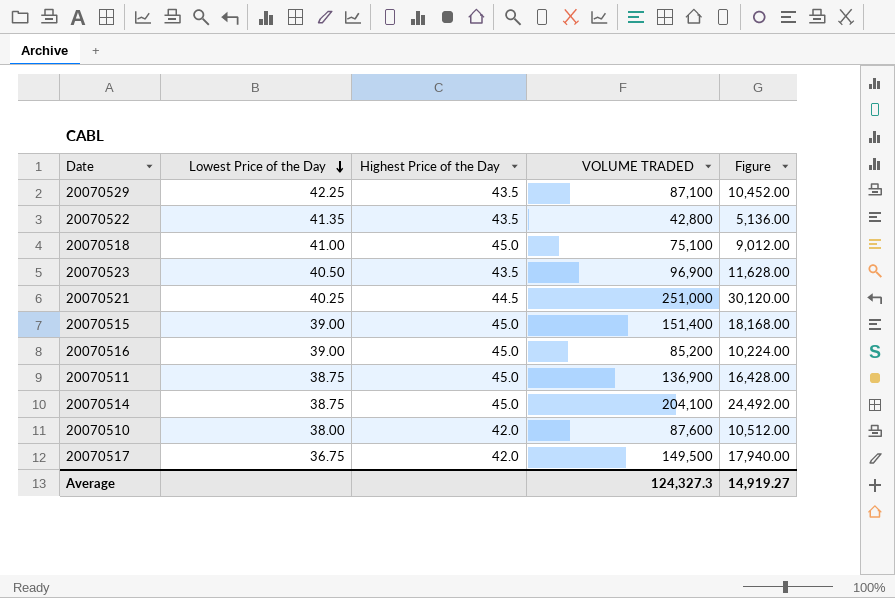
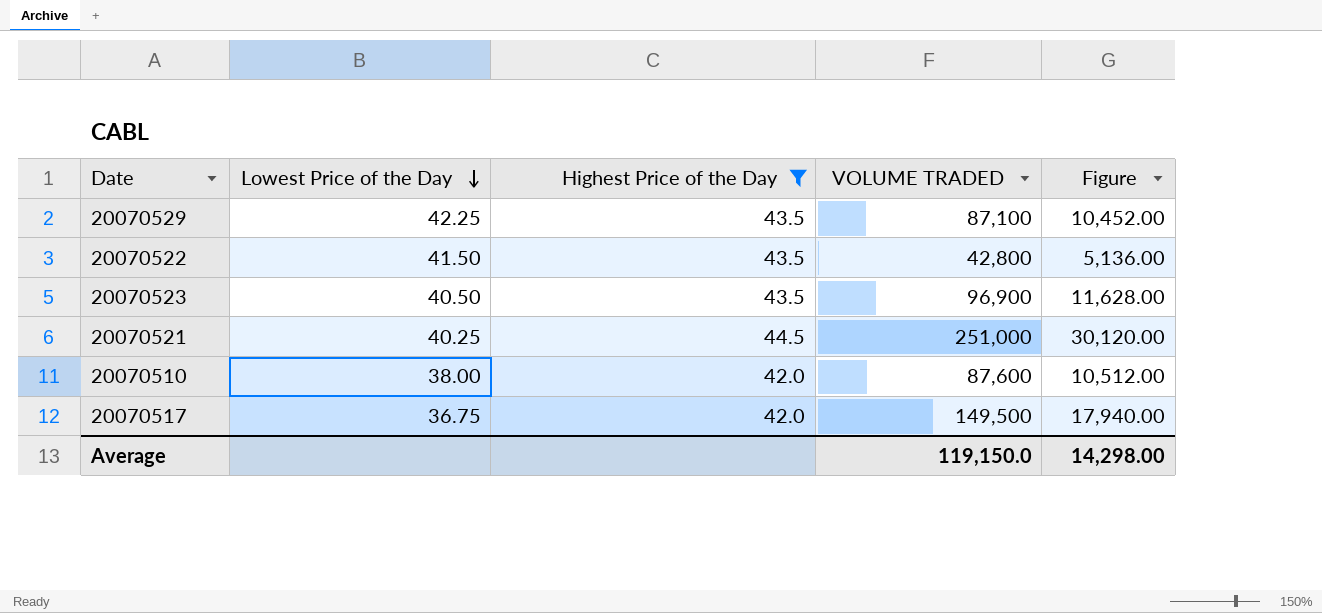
filter: none -> Highest Price of the Day != 45.0
20070522 | Lowest Price of the Day: 41.35 -> 41.50
Average | VOLUME TRADED: 124,327.3 -> 119,150.0
Average | Figure: 14,919.27 -> 14,298.00

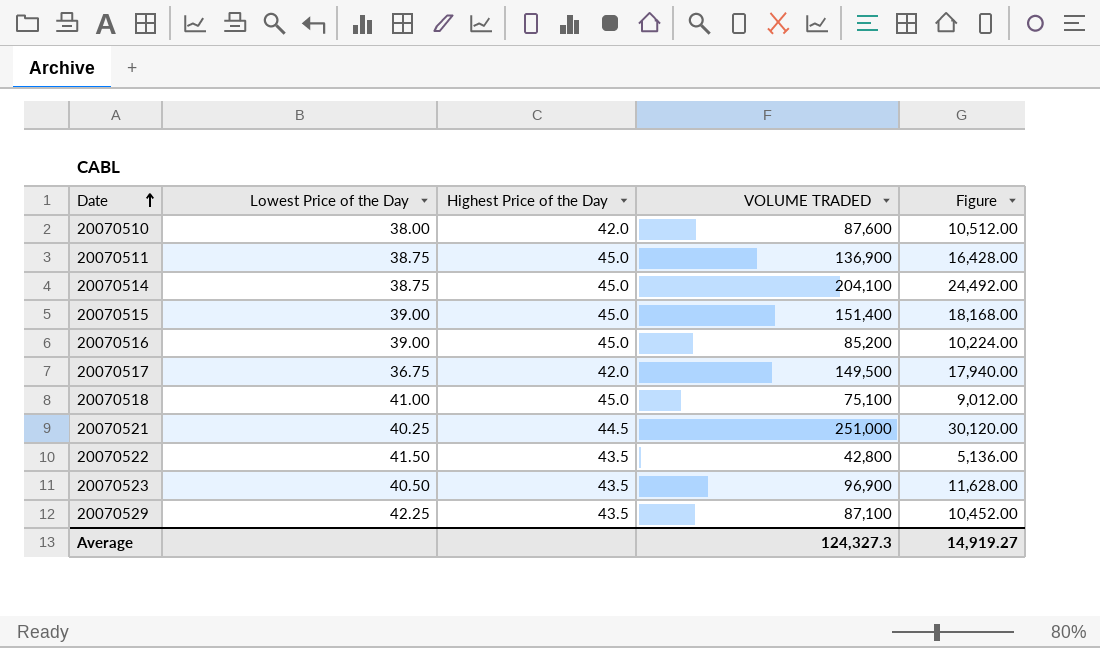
filter: Highest Price of the Day != 45.0 -> none
row order: Lowest Price of the Day descending -> Date ascending
Average | VOLUME TRADED: 119,150.0 -> 124,327.3
Average | Figure: 14,298.00 -> 14,919.27

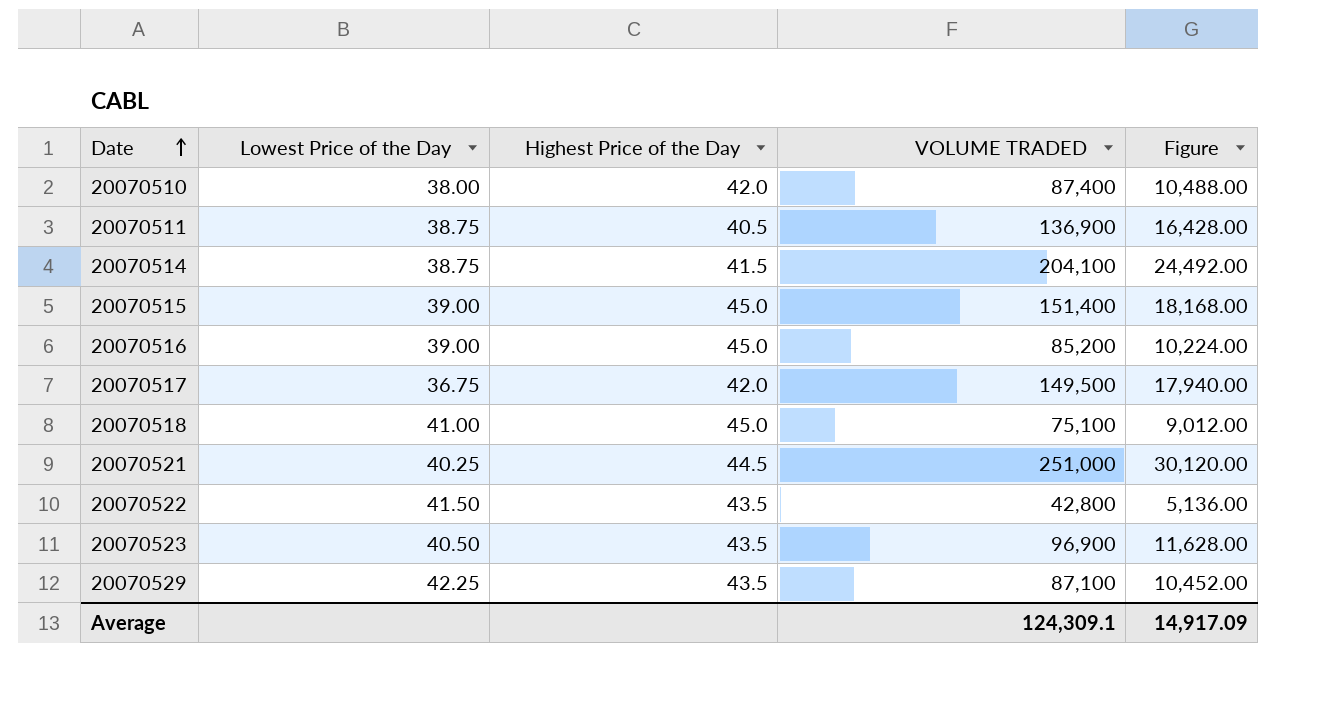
20070510 | VOLUME TRADED: 87,600 -> 87,400
20070510 | Figure: 10,512.00 -> 10,488.00
20070511 | Highest Price of the Day: 45.0 -> 40.5
20070514 | Highest Price of the Day: 45.0 -> 41.5
Average | VOLUME TRADED: 124,327.3 -> 124,309.1
Average | Figure: 14,919.27 -> 14,917.09

